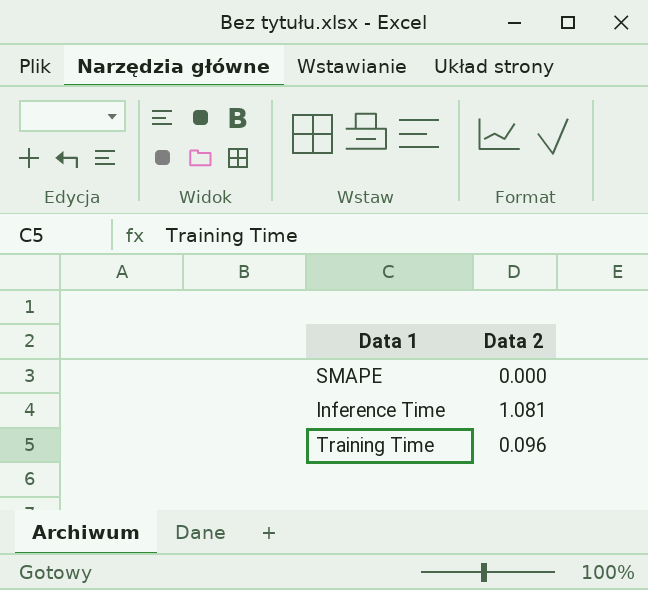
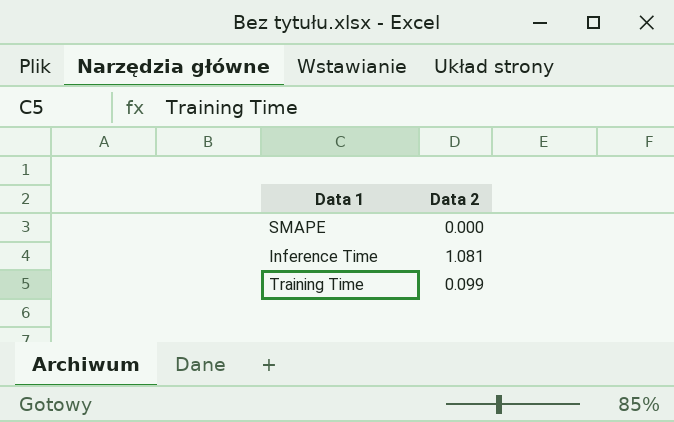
Training Time | Data 2: 0.096 -> 0.099

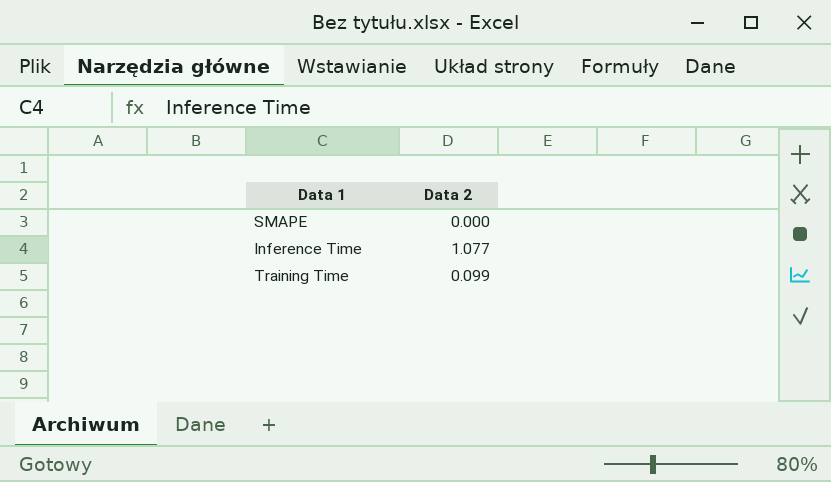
Inference Time | Data 2: 1.081 -> 1.077

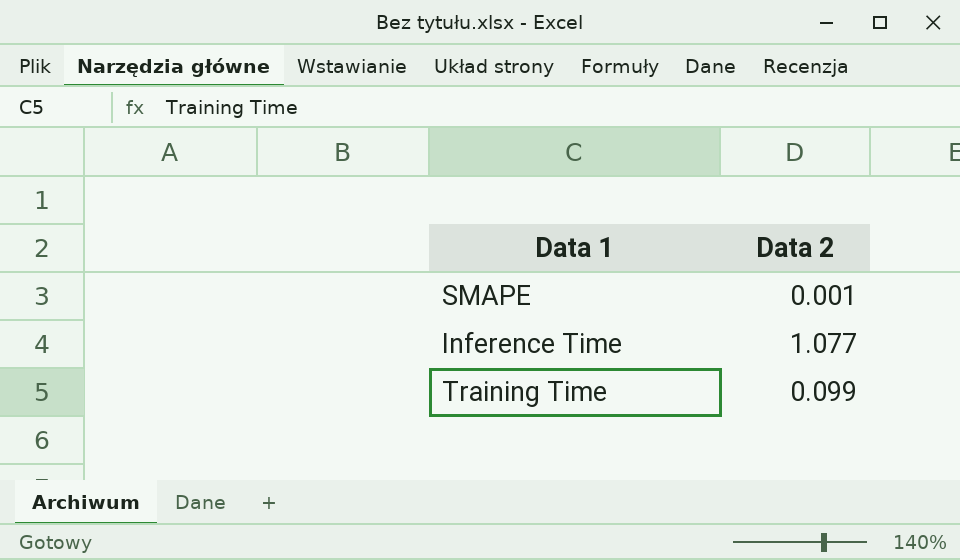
SMAPE | Data 2: 0.000 -> 0.001

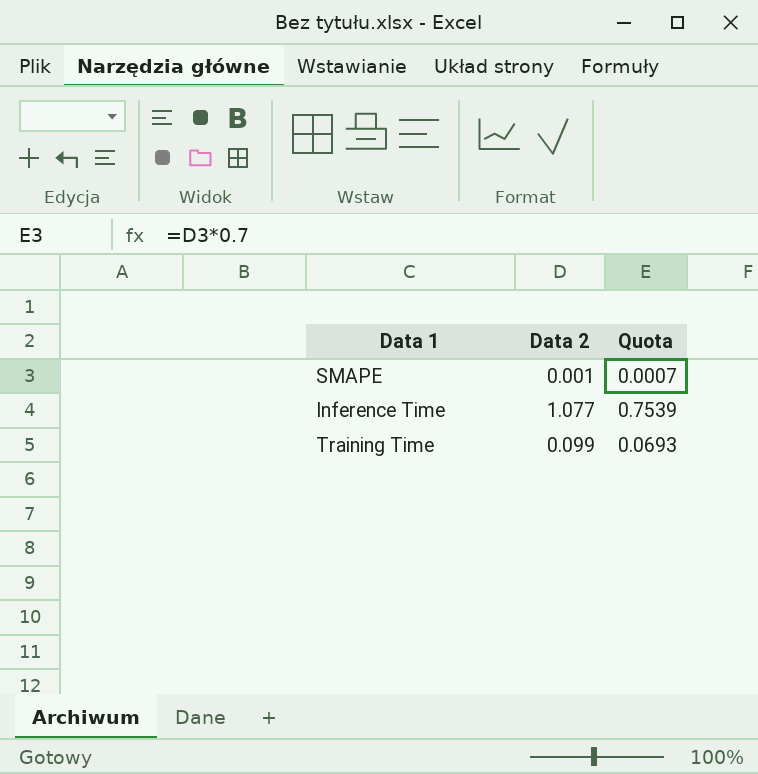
column Quota | formula: none -> [Data 2] * 0.7

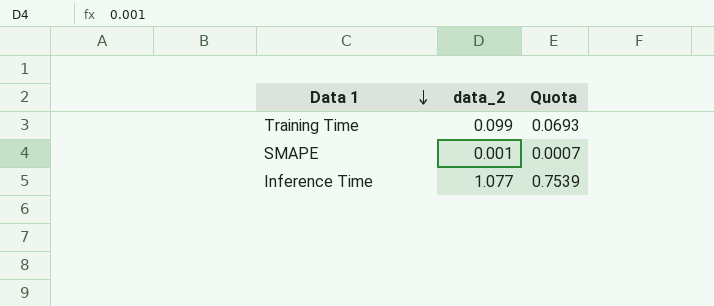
row order: none -> Data 1 descending
column name: Data 2 -> data_2

